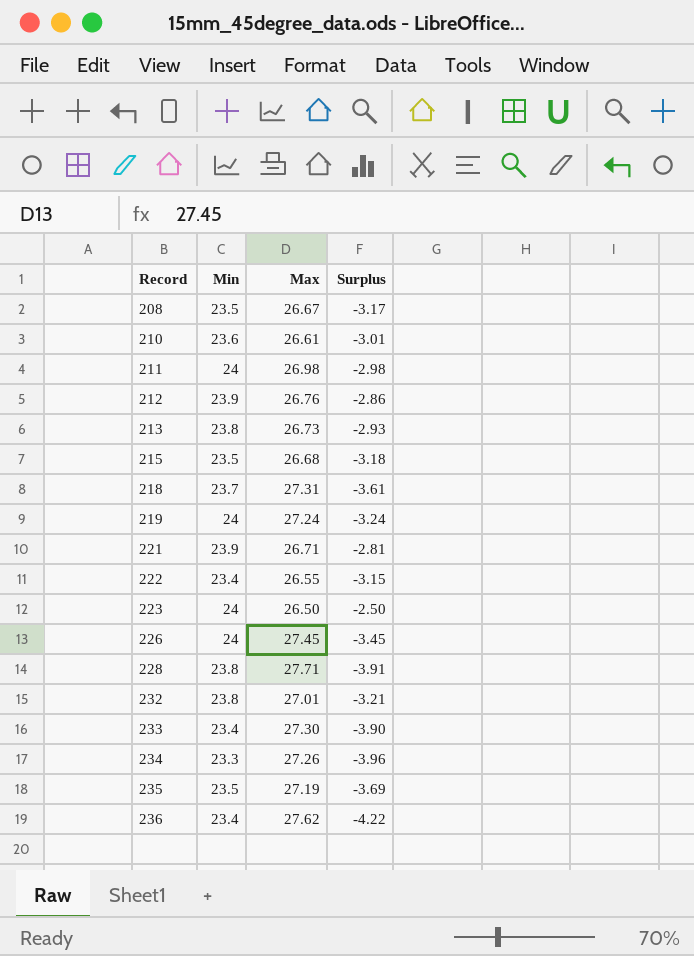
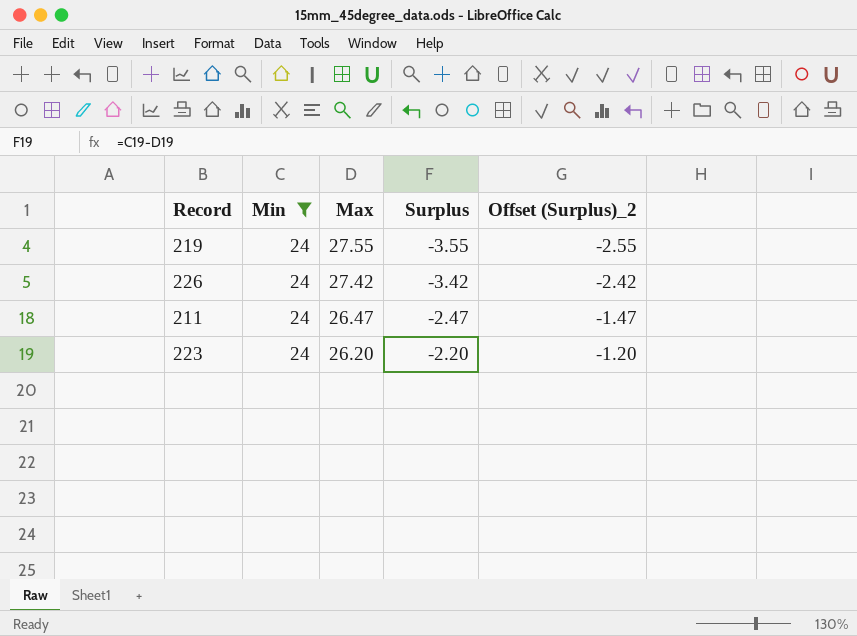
filter: none -> Min = 24
row order: Record ascending -> Max descending
column Offset (Surplus)_2 | formula: none -> [Surplus] + 1
219 | Max: 27.24 -> 27.55
219 | Surplus: -3.24 -> -3.55
226 | Max: 27.45 -> 27.42
226 | Surplus: -3.45 -> -3.42
211 | Max: 26.98 -> 26.47
211 | Surplus: -2.98 -> -2.47
223 | Max: 26.50 -> 26.20
223 | Surplus: -2.50 -> -2.20

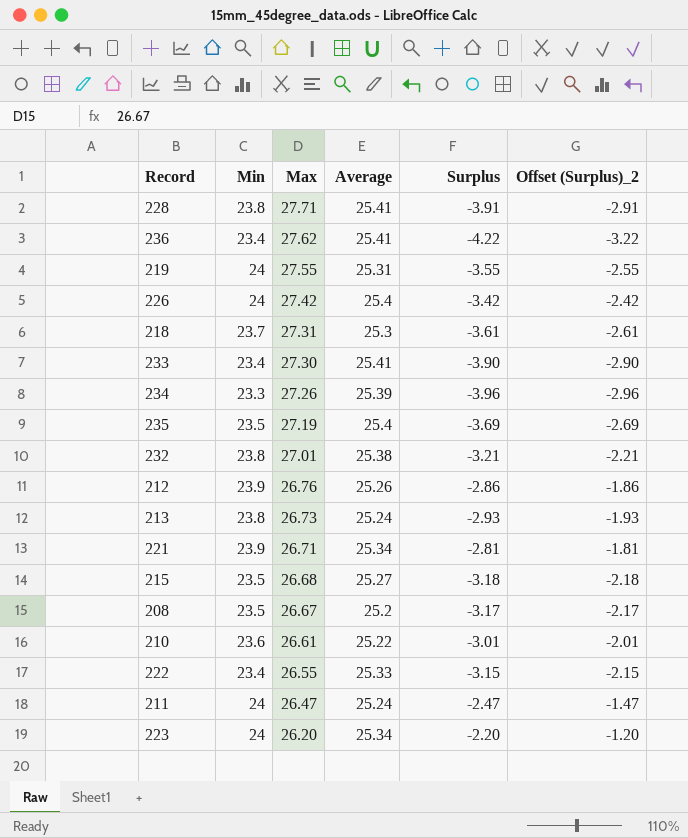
filter: Min = 24 -> none
column Average | position: none -> 4

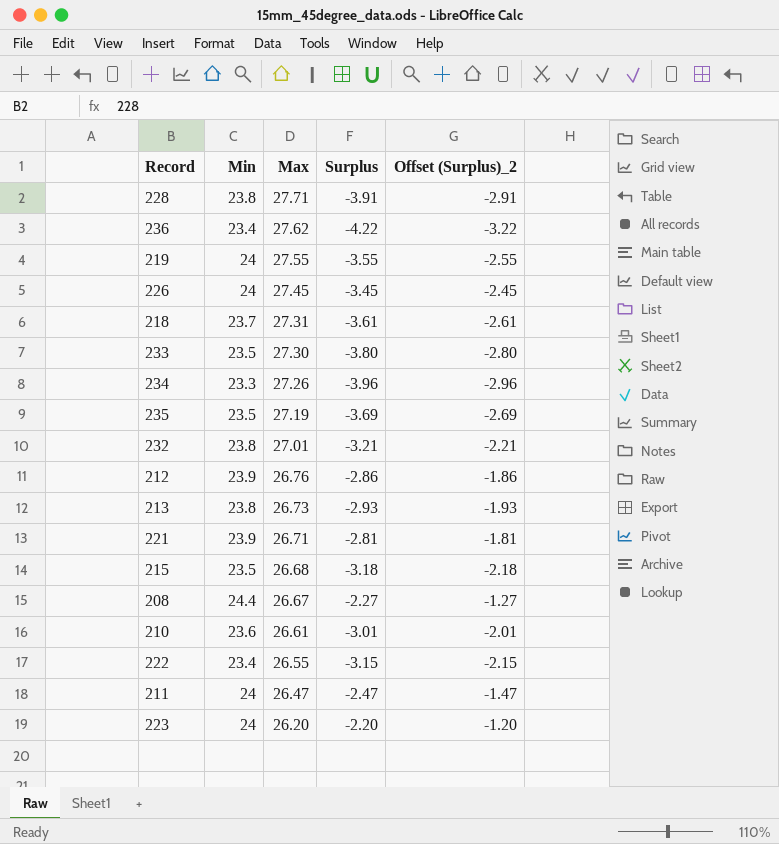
column Average | position: 4 -> none
226 | Max: 27.42 -> 27.45
226 | Surplus: -3.42 -> -3.45
226 | Offset (Surplus)_2: -2.42 -> -2.45
233 | Min: 23.4 -> 23.5
233 | Surplus: -3.90 -> -3.80
233 | Offset (Surplus)_2: -2.90 -> -2.80
208 | Min: 23.5 -> 24.4
208 | Surplus: -3.17 -> -2.27
208 | Offset (Surplus)_2: -2.17 -> -1.27

